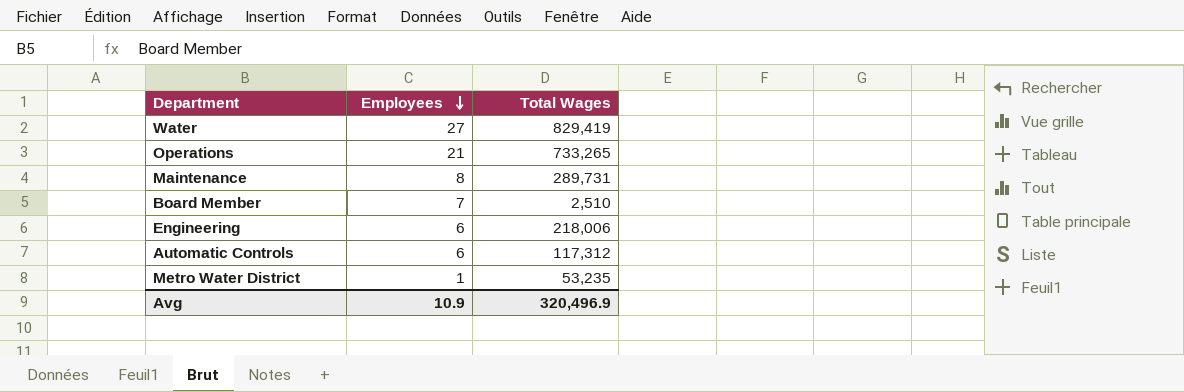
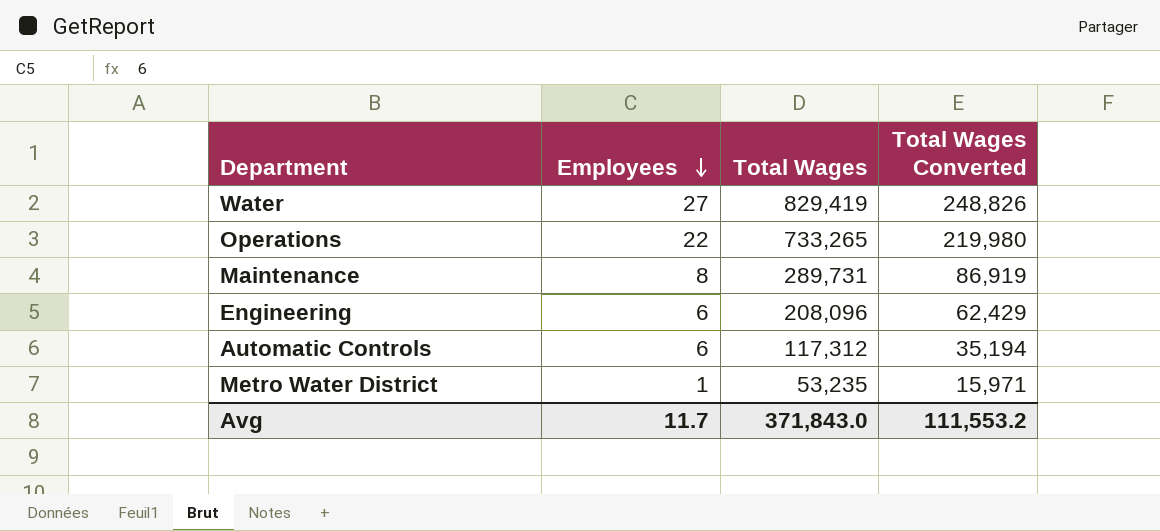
column Total Wages Converted | formula: none -> [Total Wages] * 0.3
row Board Member: 7 | 2,510 -> none
Operations | Employees: 21 -> 22
Engineering | Total Wages: 218,006 -> 208,096
Avg | Employees: 10.9 -> 11.7
Avg | Total Wages: 320,496.9 -> 371,843.0

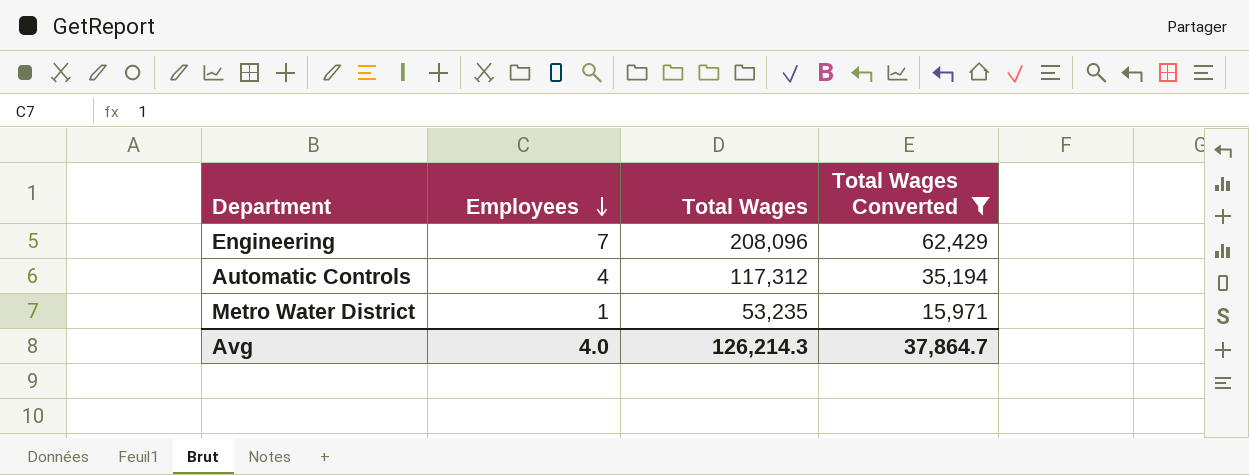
filter: none -> Total Wages Converted <= 62,429
Engineering | Employees: 6 -> 7
Automatic Controls | Employees: 6 -> 4
Avg | Employees: 11.7 -> 4.0
Avg | Total Wages: 371,843.0 -> 126,214.3
Avg | Total Wages Converted: 111,553.2 -> 37,864.7

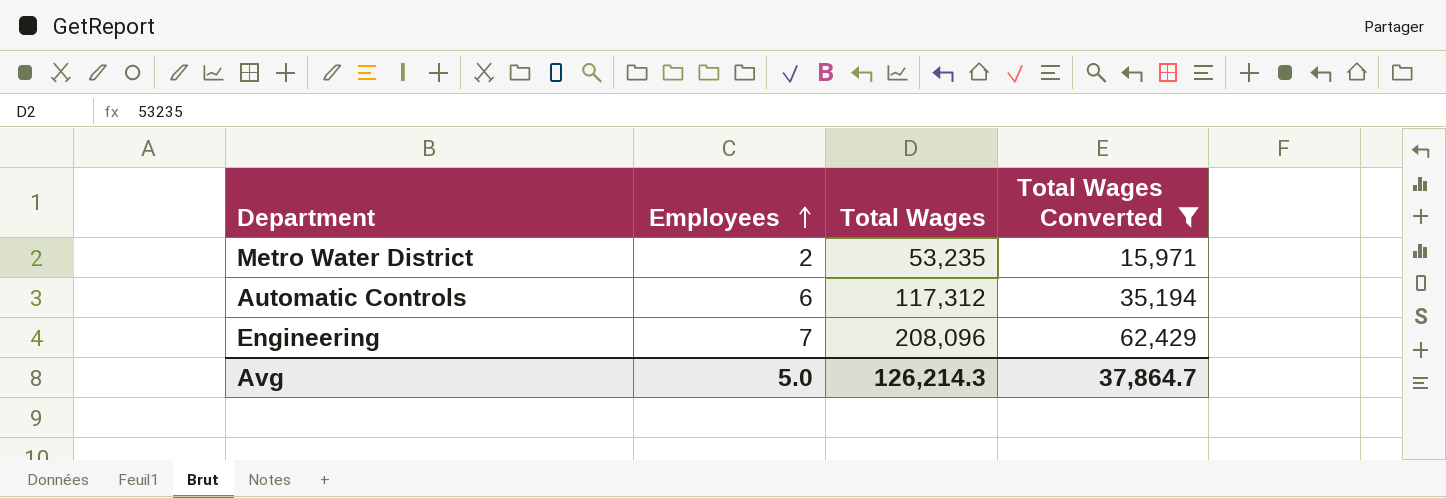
row order: Employees descending -> Employees ascending
Metro Water District | Employees: 1 -> 2
Automatic Controls | Employees: 4 -> 6
Avg | Employees: 4.0 -> 5.0

